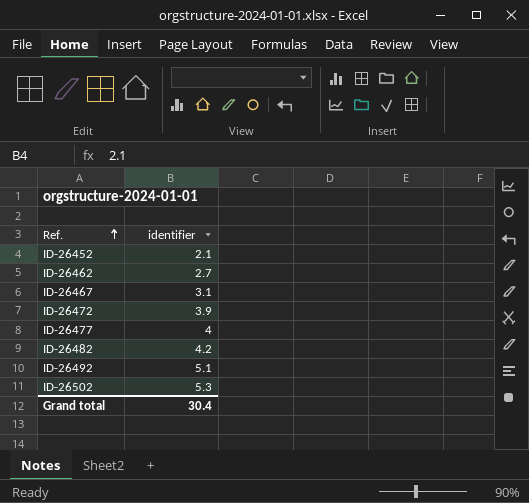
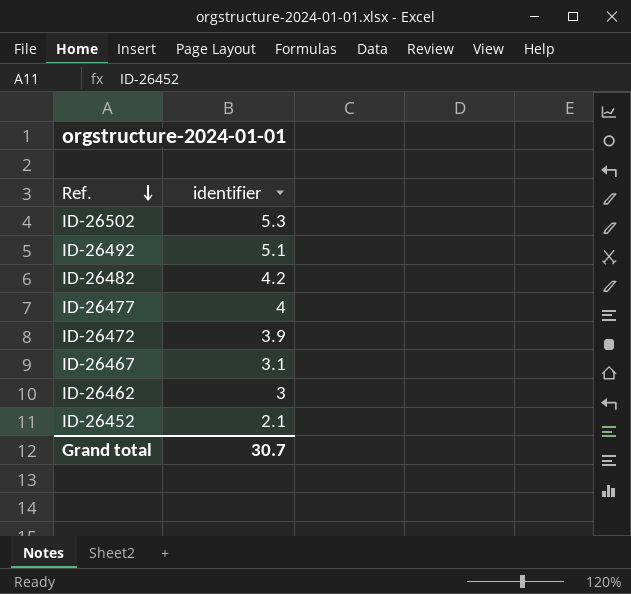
row order: Ref. ascending -> Ref. descending
ID-26462 | identifier: 2.7 -> 3
Grand total | identifier: 30.4 -> 30.7

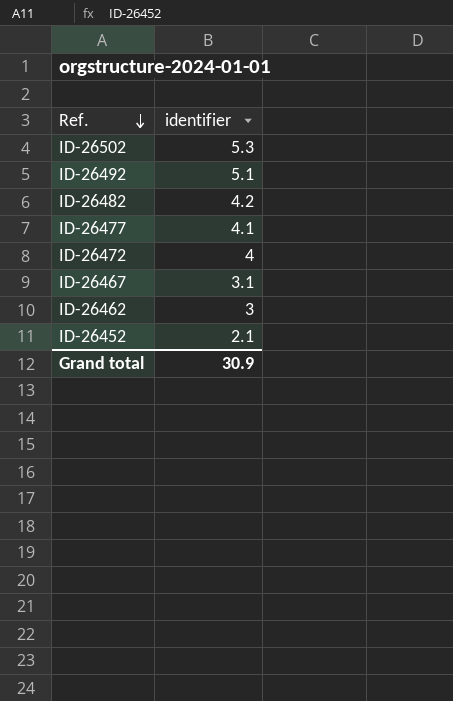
ID-26477 | identifier: 4 -> 4.1
ID-26472 | identifier: 3.9 -> 4
Grand total | identifier: 30.7 -> 30.9

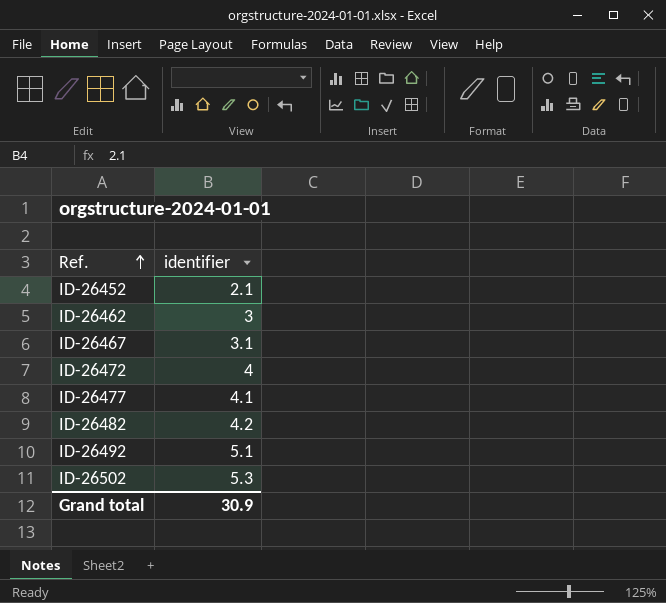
row order: Ref. descending -> Ref. ascending

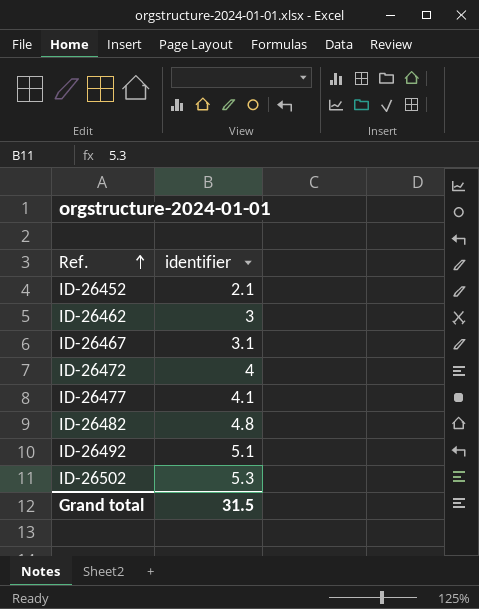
ID-26482 | identifier: 4.2 -> 4.8
Grand total | identifier: 30.9 -> 31.5

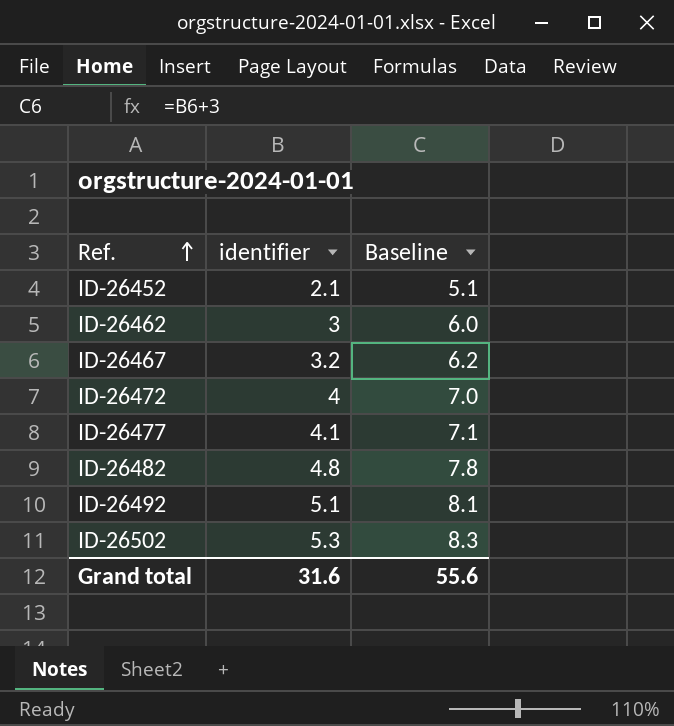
column Baseline | formula: none -> [identifier] + 3
ID-26467 | identifier: 3.1 -> 3.2
Grand total | identifier: 31.5 -> 31.6

